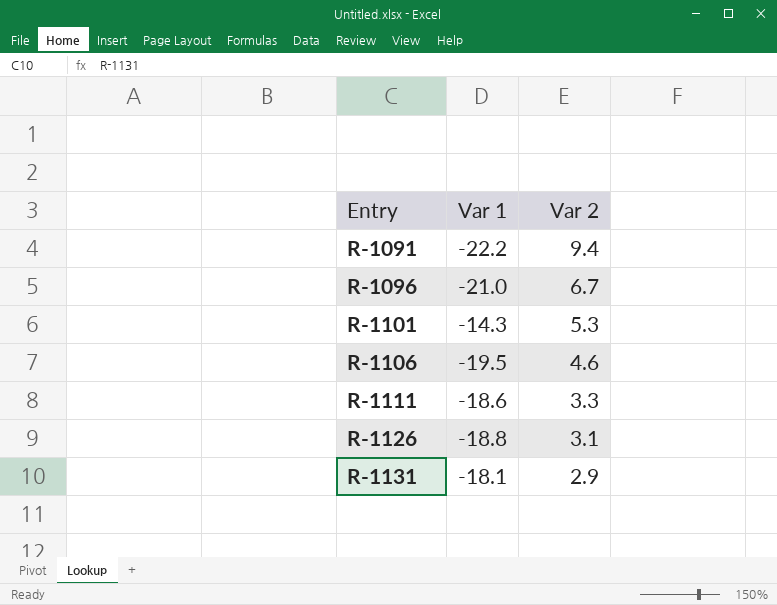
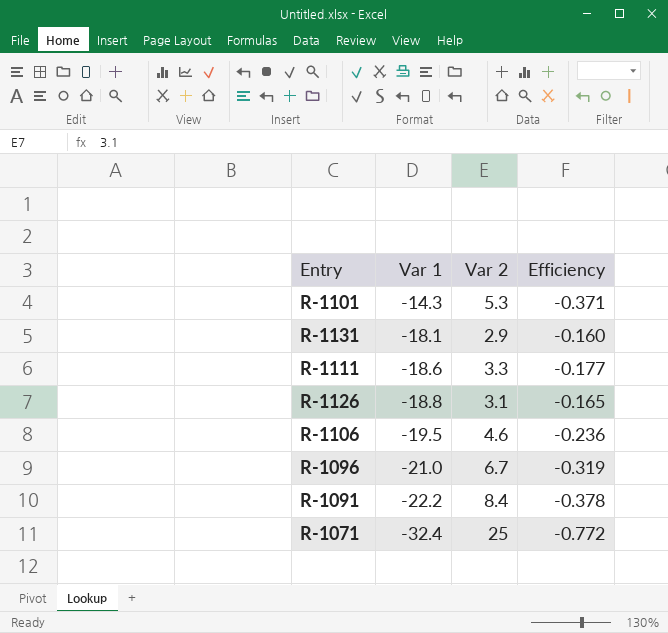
row order: Entry ascending -> Var 1 descending
column Efficiency | formula: none -> [Var 2] / [Var 1]
R-1091 | Var 2: 9.4 -> 8.4
row R-1071: none -> -32.4 | 25 | -0.772

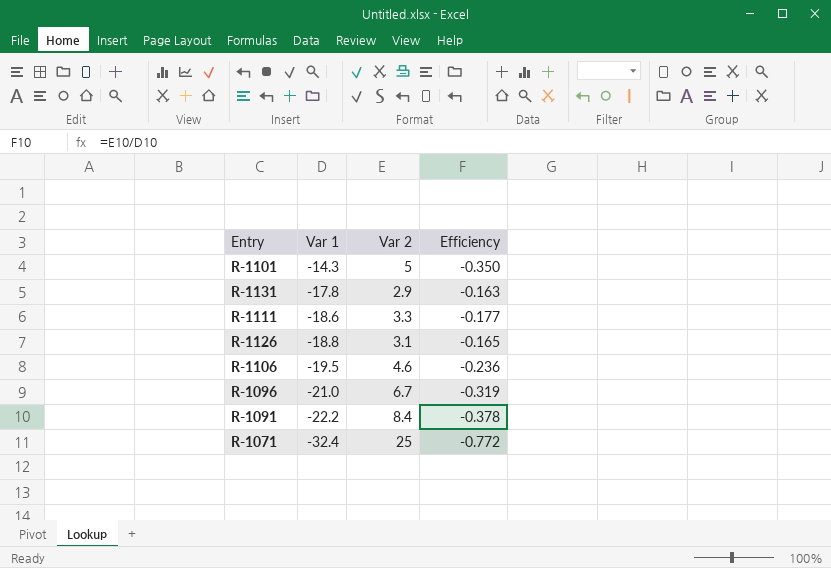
R-1101 | Var 2: 5.3 -> 5
R-1101 | Efficiency: -0.371 -> -0.350
R-1131 | Var 1: -18.1 -> -17.8
R-1131 | Efficiency: -0.160 -> -0.163

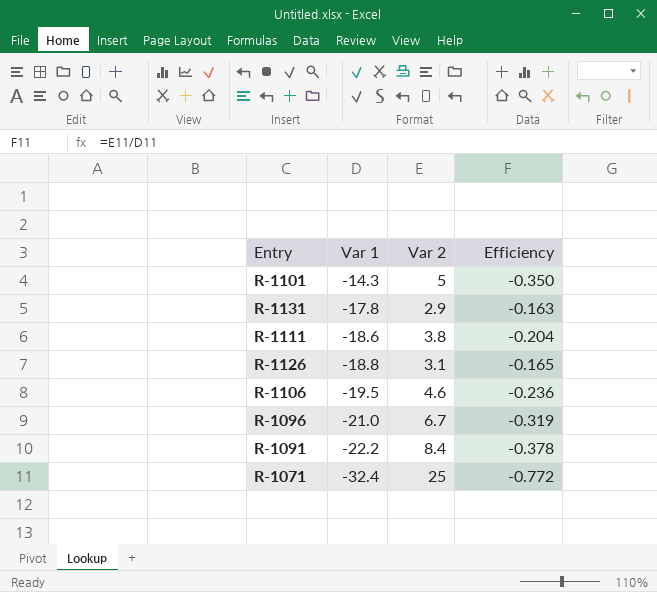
R-1111 | Var 2: 3.3 -> 3.8
R-1111 | Efficiency: -0.177 -> -0.204

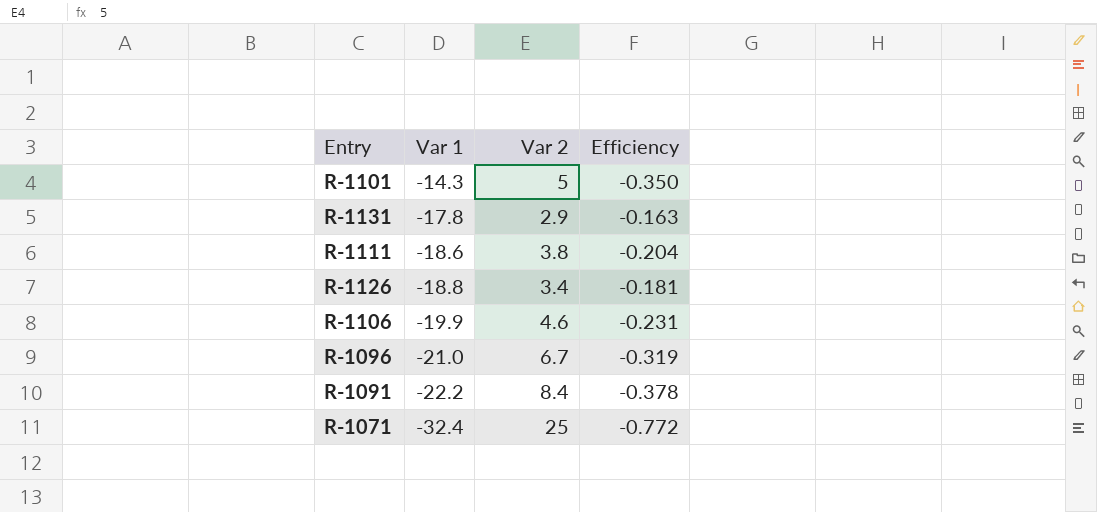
R-1126 | Var 2: 3.1 -> 3.4
R-1126 | Efficiency: -0.165 -> -0.181
R-1106 | Var 1: -19.5 -> -19.9
R-1106 | Efficiency: -0.236 -> -0.231

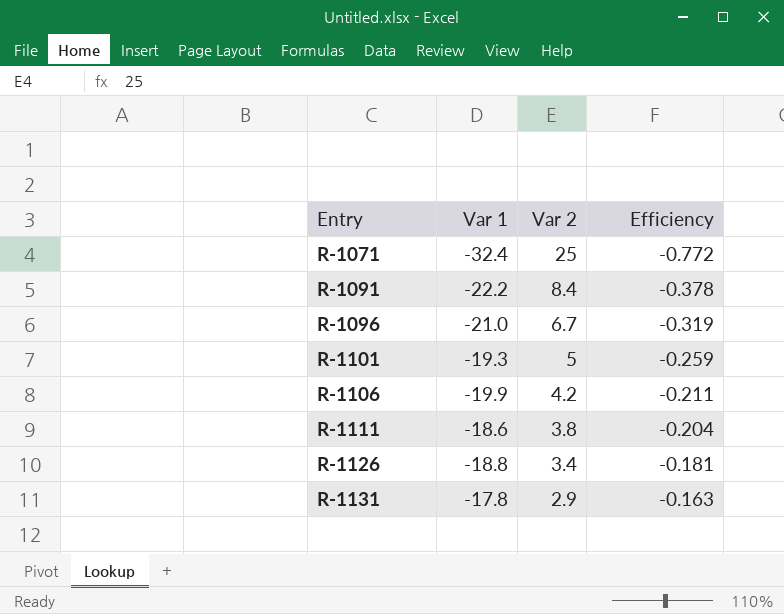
row order: Var 1 descending -> Entry ascending
R-1101 | Var 1: -14.3 -> -19.3
R-1101 | Efficiency: -0.350 -> -0.259
R-1106 | Var 2: 4.6 -> 4.2
R-1106 | Efficiency: -0.231 -> -0.211

